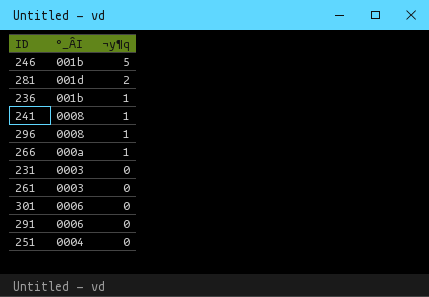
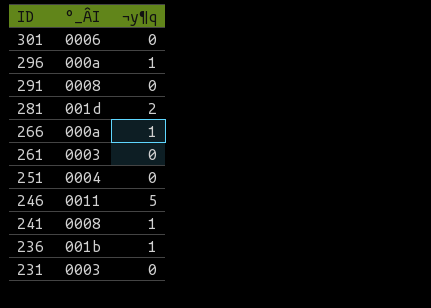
row order: ¬y¶q descending -> ID descending
296 | °_ÂI: 0008 -> 000a
291 | °_ÂI: 0006 -> 0008
246 | °_ÂI: 001b -> 0011

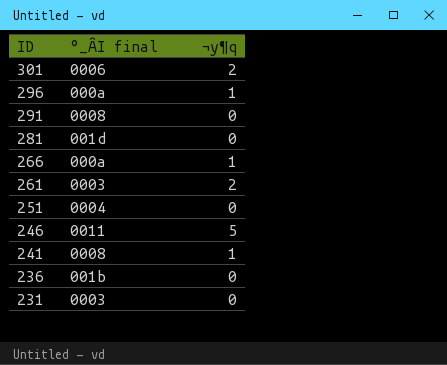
column name: °_ÂI -> °_ÂI final
301 | ¬y¶q: 0 -> 2
281 | ¬y¶q: 2 -> 0
261 | ¬y¶q: 0 -> 2
236 | ¬y¶q: 1 -> 0

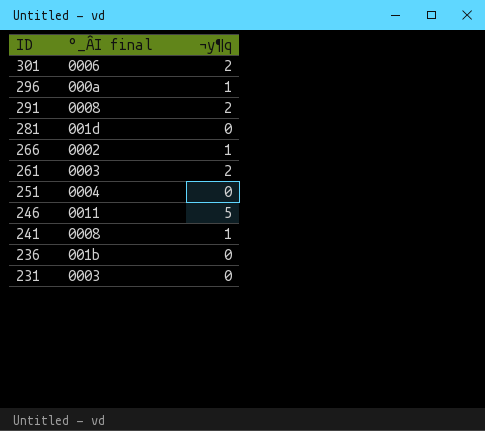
291 | ¬y¶q: 0 -> 2
266 | °_ÂI final: 000a -> 0002

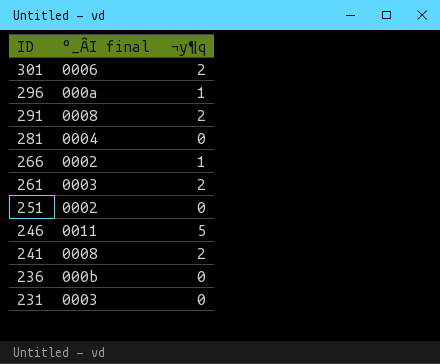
281 | °_ÂI final: 001d -> 0004
251 | °_ÂI final: 0004 -> 0002
241 | ¬y¶q: 1 -> 2
236 | °_ÂI final: 001b -> 000b

